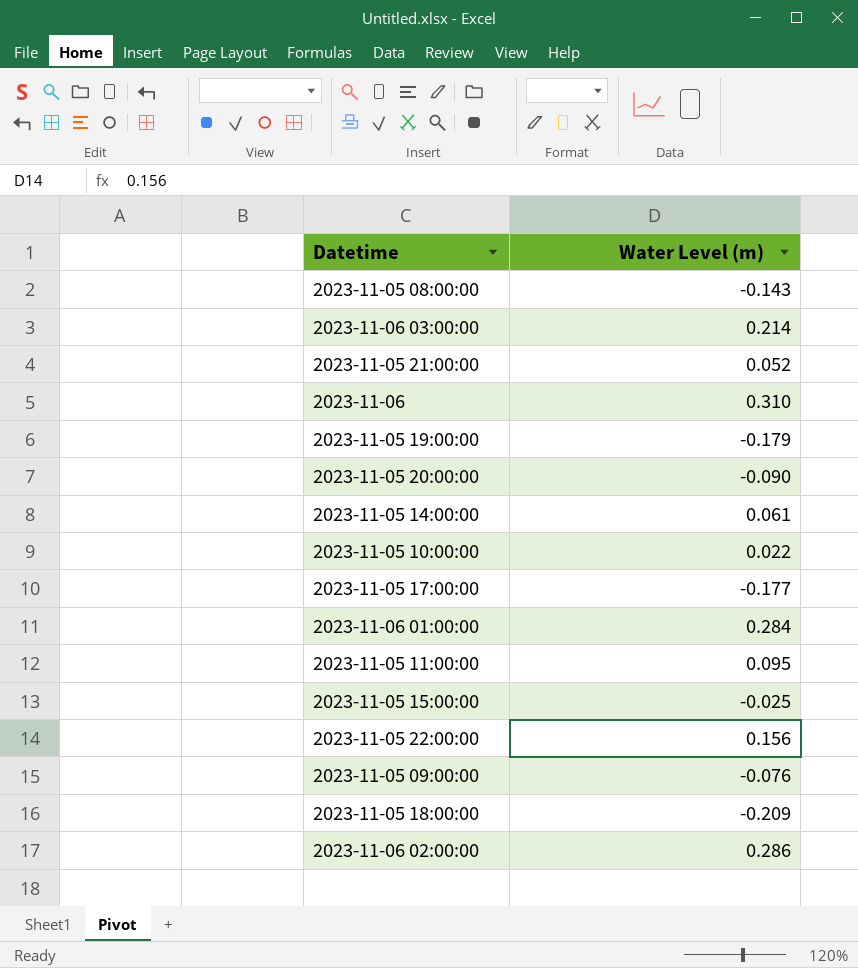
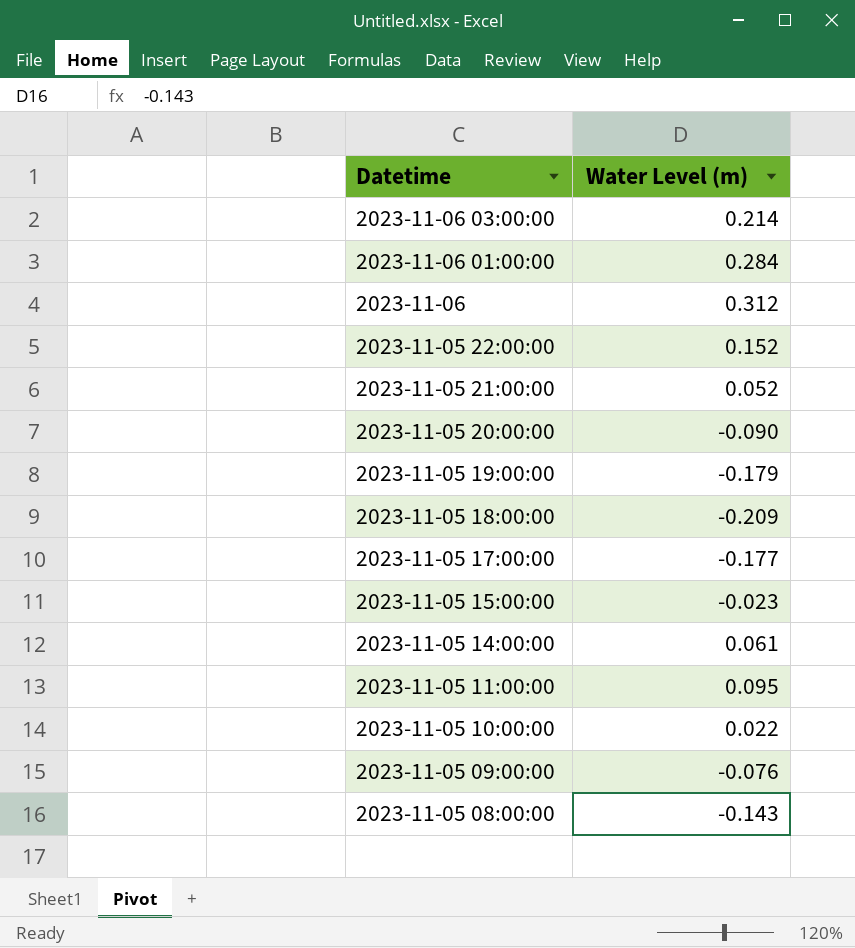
row order: none -> Datetime descending
row 2023-11-06 02:00:00: 0.286 -> none
2023-11-06 | Water Level (m): 0.310 -> 0.312
2023-11-05 22:00:00 | Water Level (m): 0.156 -> 0.152
2023-11-05 15:00:00 | Water Level (m): -0.025 -> -0.023

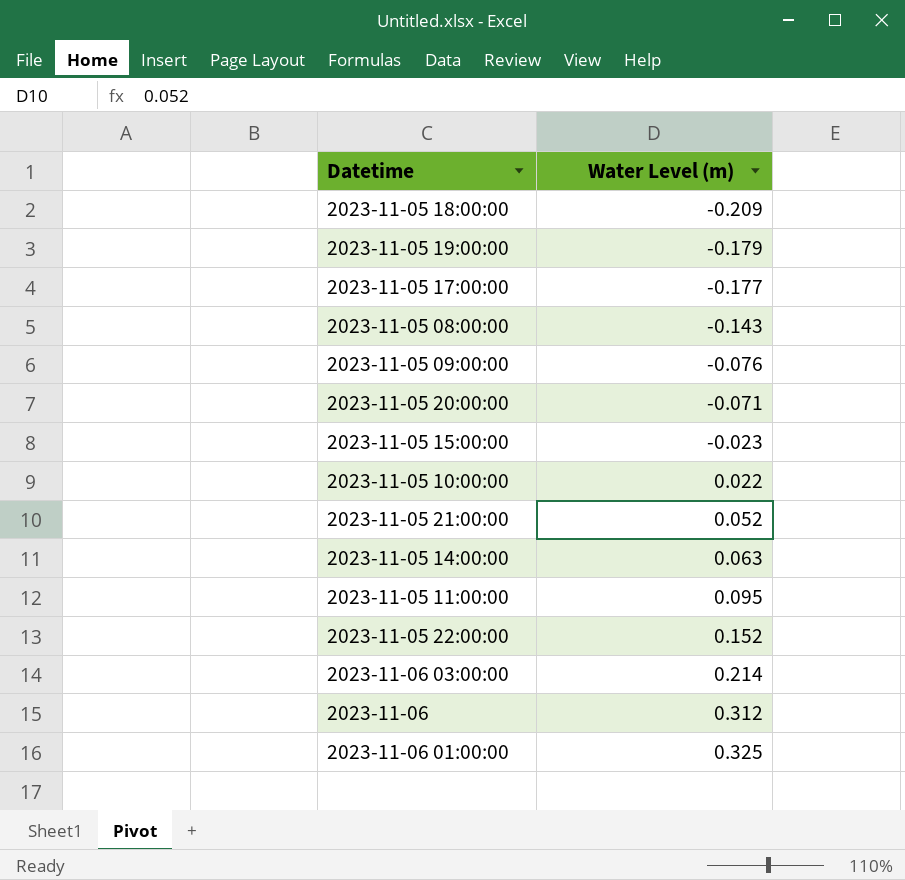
row order: Datetime descending -> Water Level (m) ascending
2023-11-05 20:00:00 | Water Level (m): -0.090 -> -0.071
2023-11-05 14:00:00 | Water Level (m): 0.061 -> 0.063
2023-11-06 01:00:00 | Water Level (m): 0.284 -> 0.325

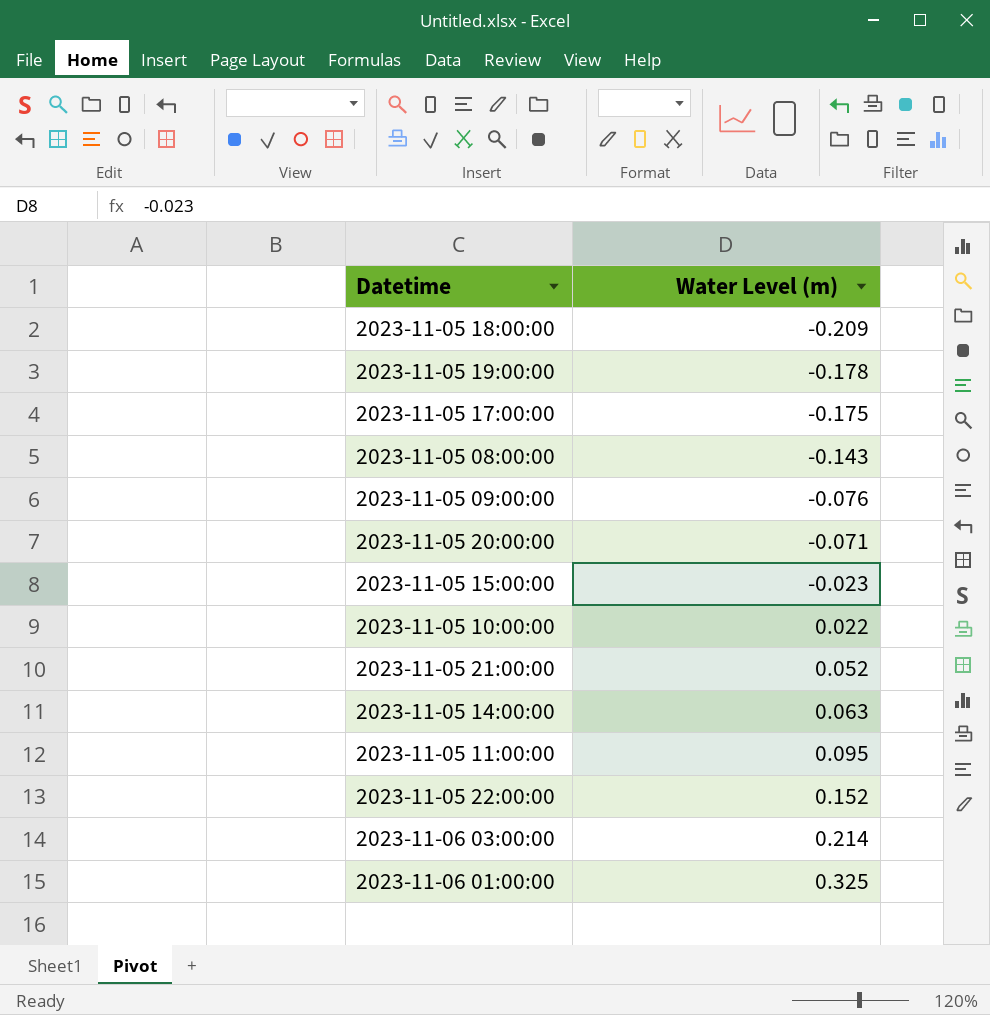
row 2023-11-06: 0.312 -> none
2023-11-05 19:00:00 | Water Level (m): -0.179 -> -0.178
2023-11-05 17:00:00 | Water Level (m): -0.177 -> -0.175

